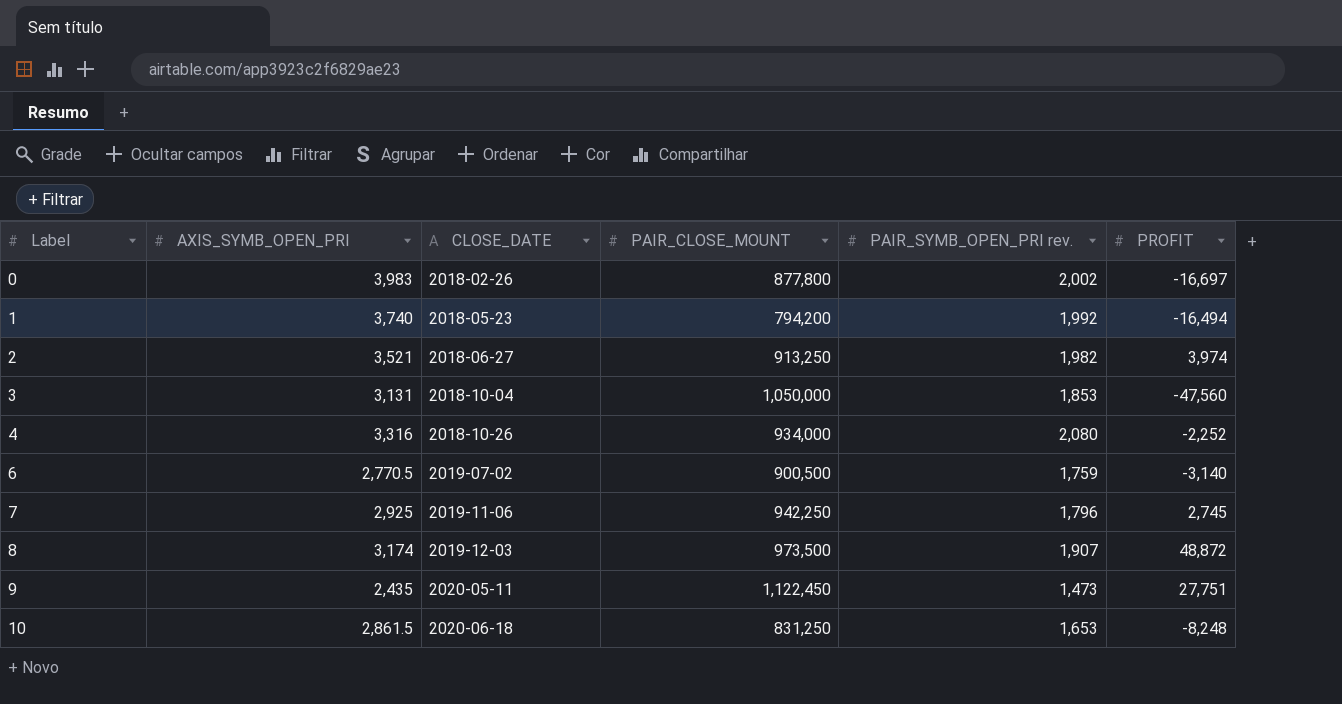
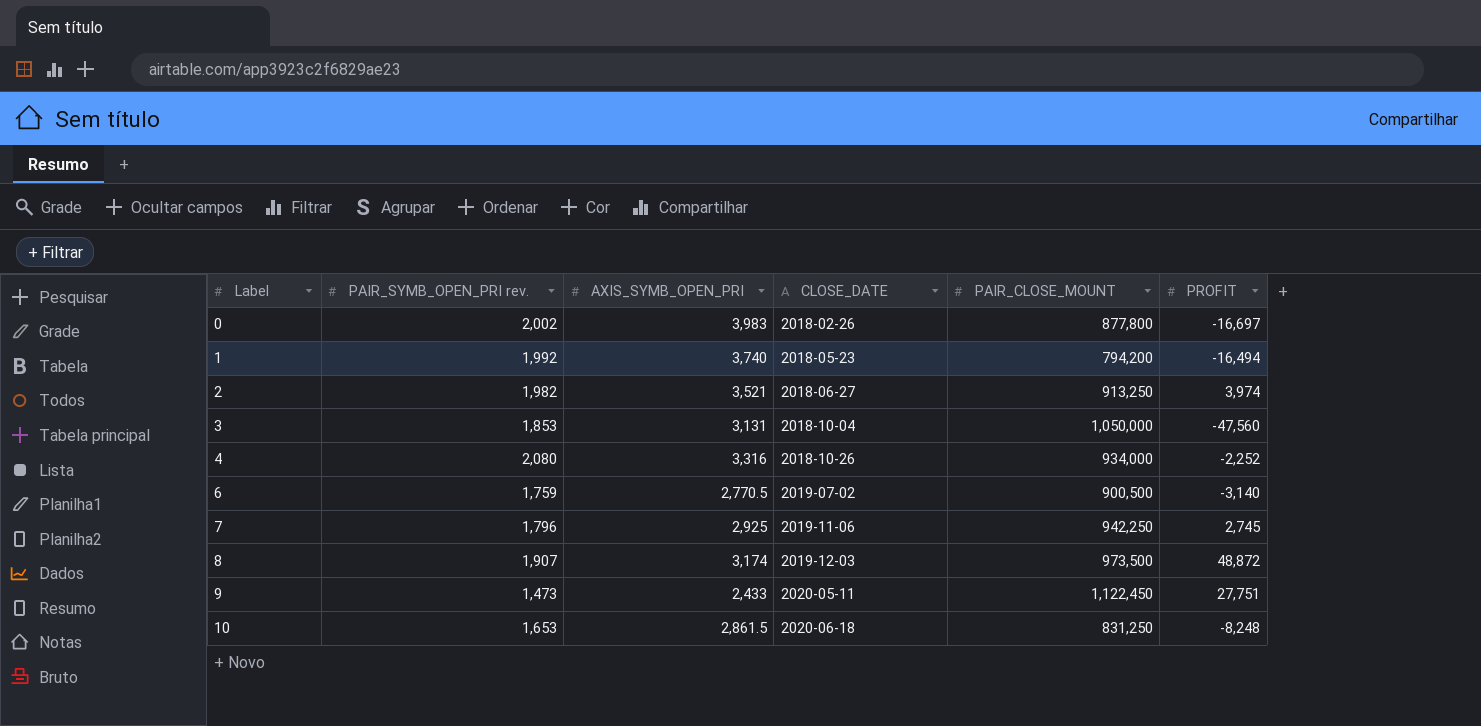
column PAIR_SYMB_OPEN_PRI rev. | position: 5 -> 2
9 | AXIS_SYMB_OPEN_PRI: 2,435 -> 2,433

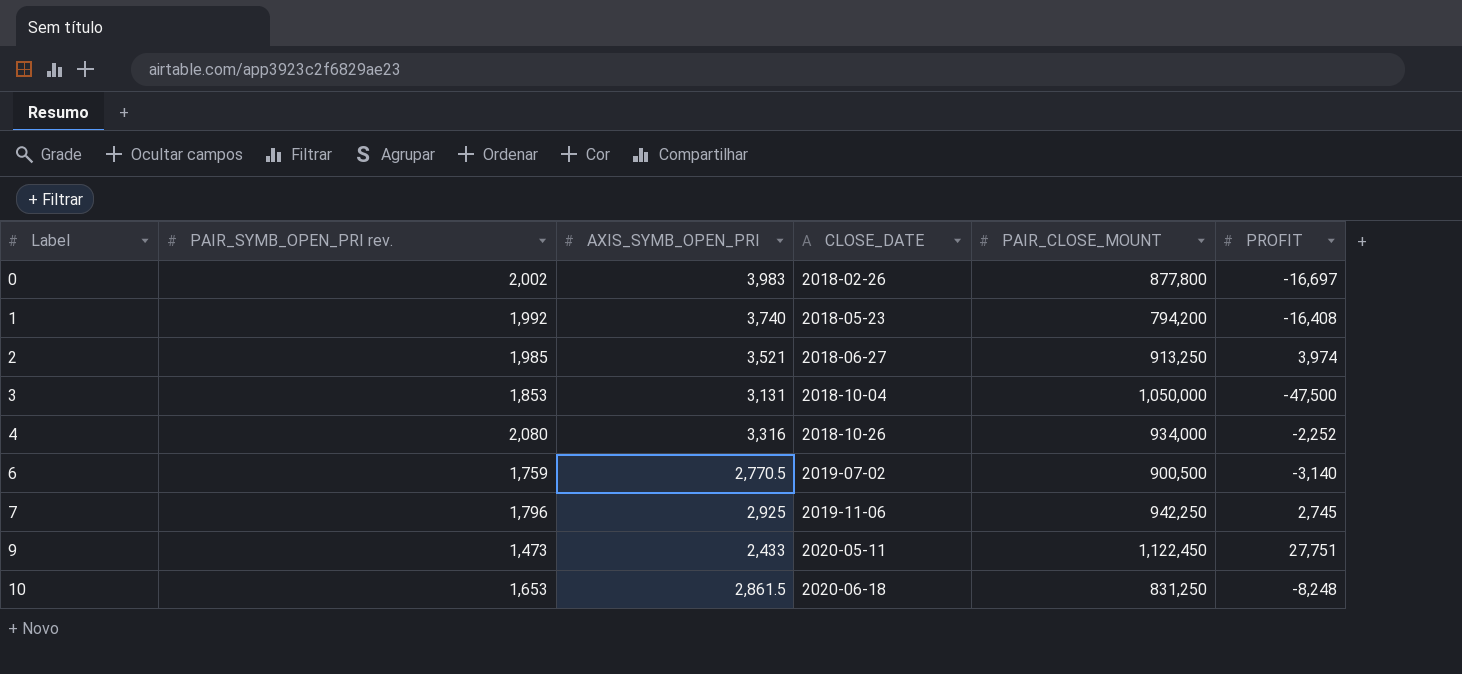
row 8: 1,907 | 3,174 | 2019-12-03 | 973,500 | 48,872 -> none
1 | PROFIT: -16,494 -> -16,408
2 | PAIR_SYMB_OPEN_PRI rev.: 1,982 -> 1,985
3 | PROFIT: -47,560 -> -47,500

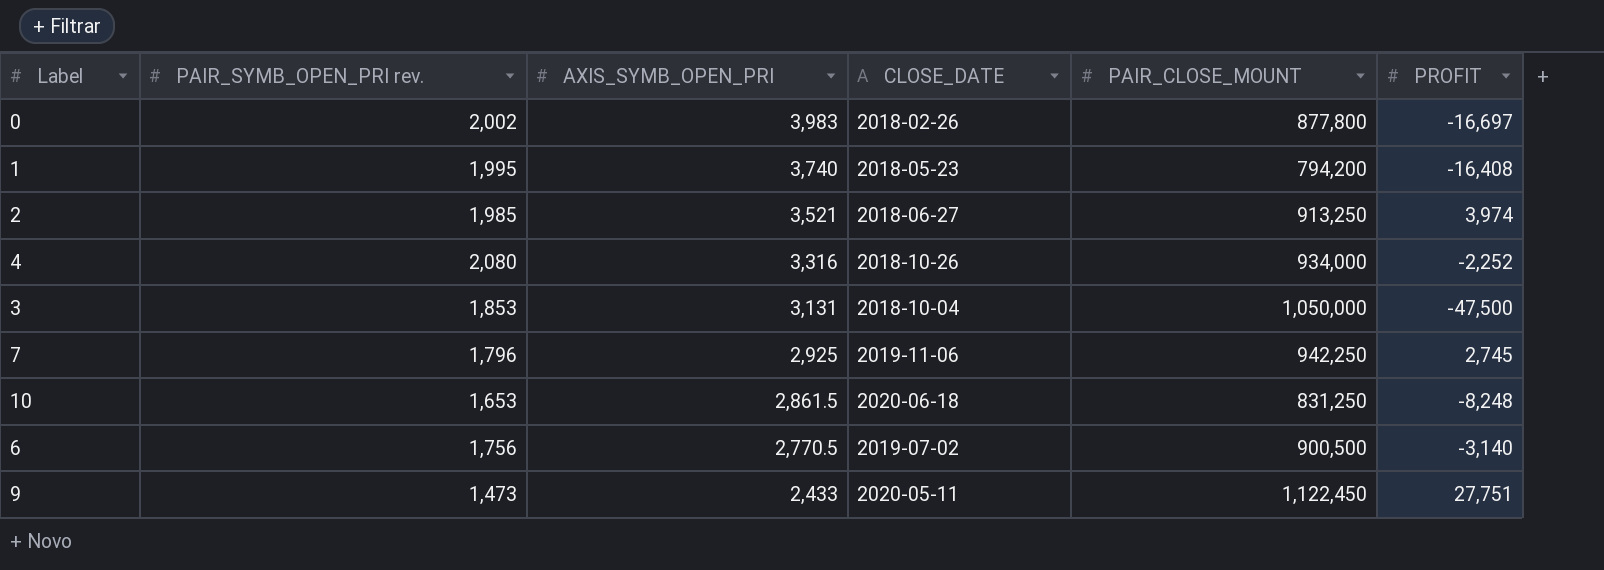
row order: Label ascending -> AXIS_SYMB_OPEN_PRI descending
1 | PAIR_SYMB_OPEN_PRI rev.: 1,992 -> 1,995
6 | PAIR_SYMB_OPEN_PRI rev.: 1,759 -> 1,756

